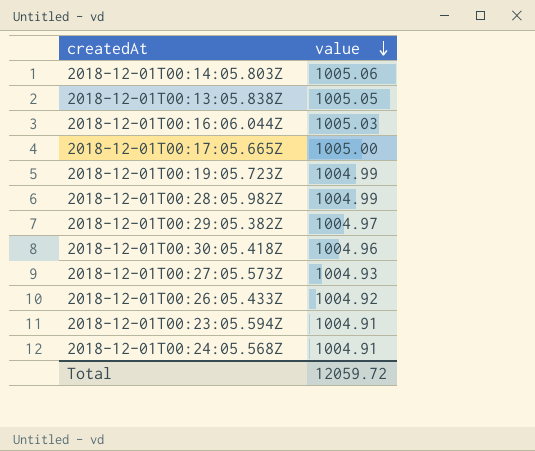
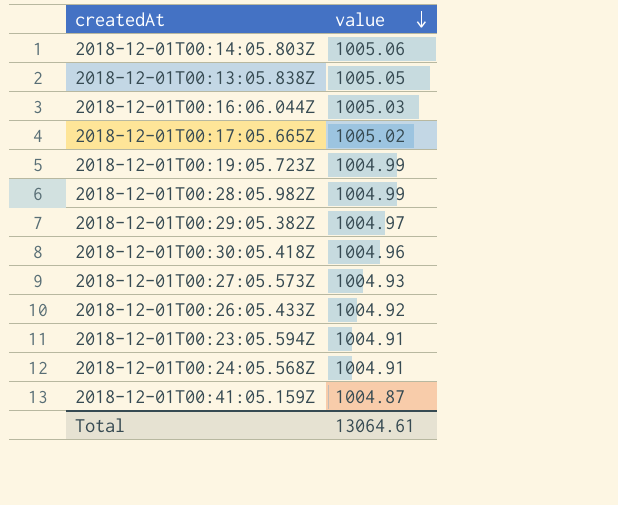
2018-12-01T00:17:05.665Z | value: 1005.00 -> 1005.02
row 2018-12-01T00:41:05.159Z: none -> 1004.87
Total | value: 12059.72 -> 13064.61

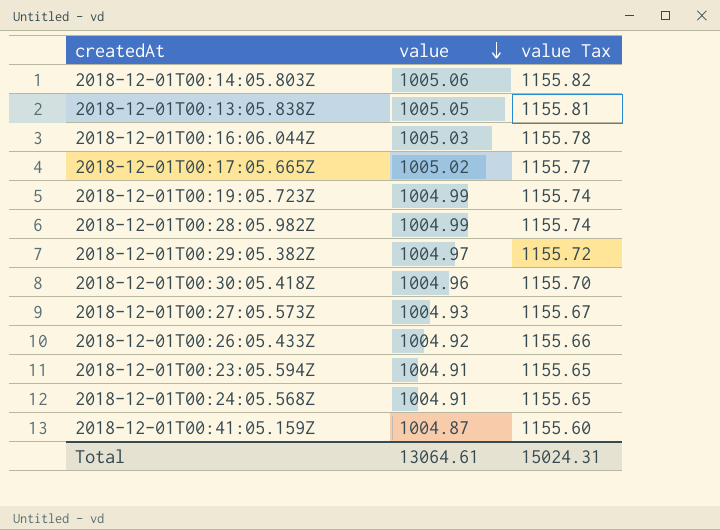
column value Tax | formula: none -> [value] * 1.15

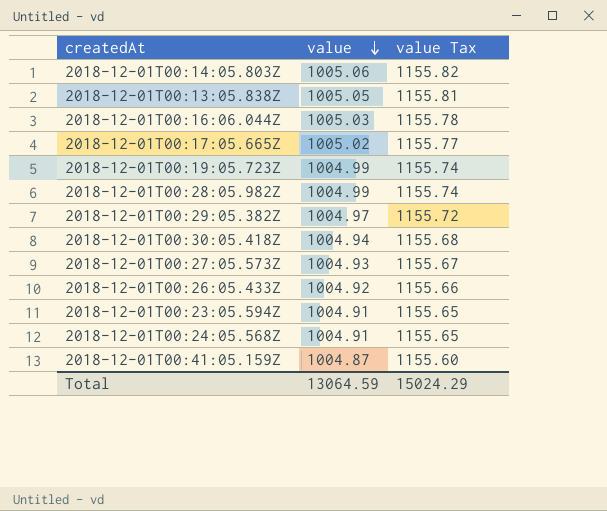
2018-12-01T00:30:05.418Z | value: 1004.96 -> 1004.94
2018-12-01T00:30:05.418Z | value Tax: 1155.70 -> 1155.68
Total | value: 13064.61 -> 13064.59
Total | value Tax: 15024.31 -> 15024.29

